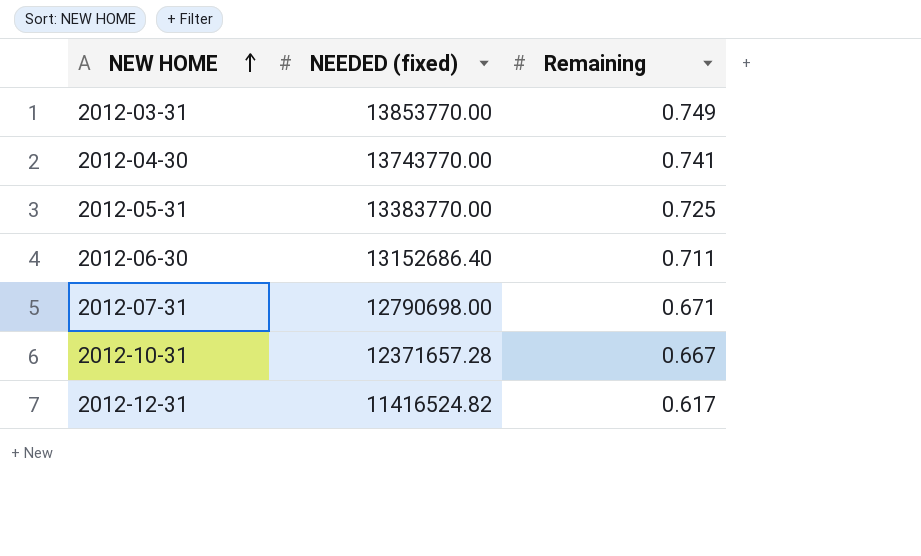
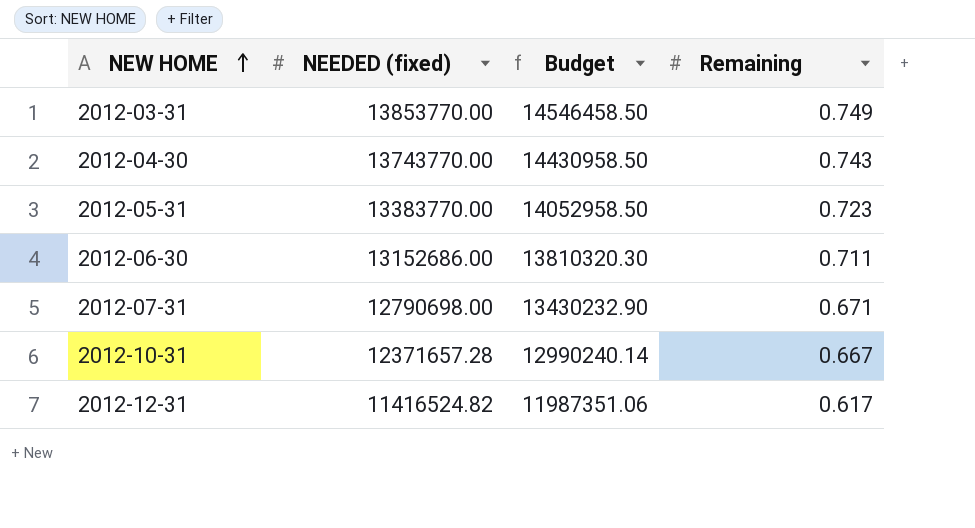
column Budget | formula: none -> [NEEDED (fixed)] * 1.05
2012-04-30 | Remaining: 0.741 -> 0.743
2012-05-31 | Remaining: 0.725 -> 0.723
2012-06-30 | NEEDED (fixed): 13152686.40 -> 13152686.00

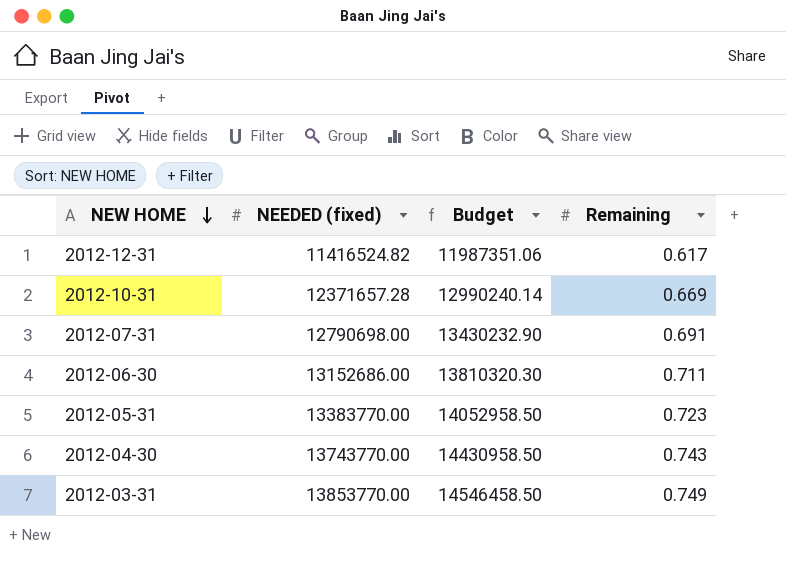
row order: NEW HOME ascending -> NEW HOME descending
2012-10-31 | Remaining: 0.667 -> 0.669
2012-07-31 | Remaining: 0.671 -> 0.691

